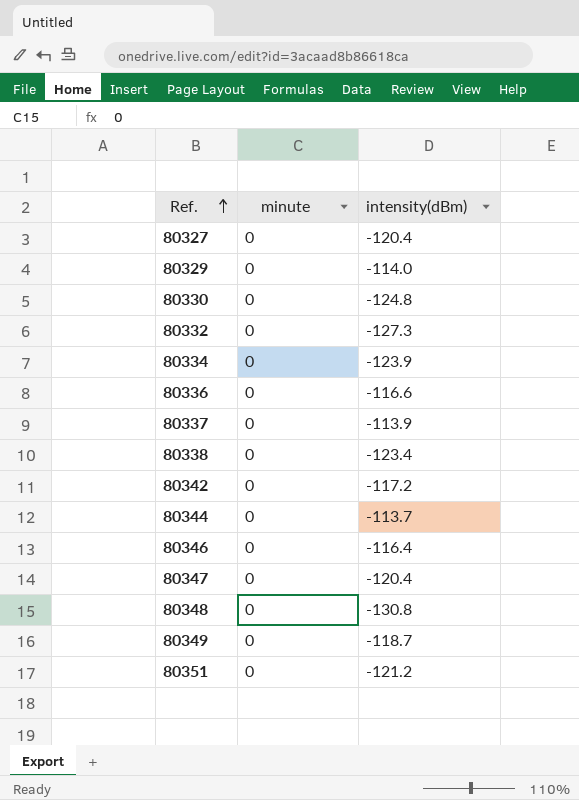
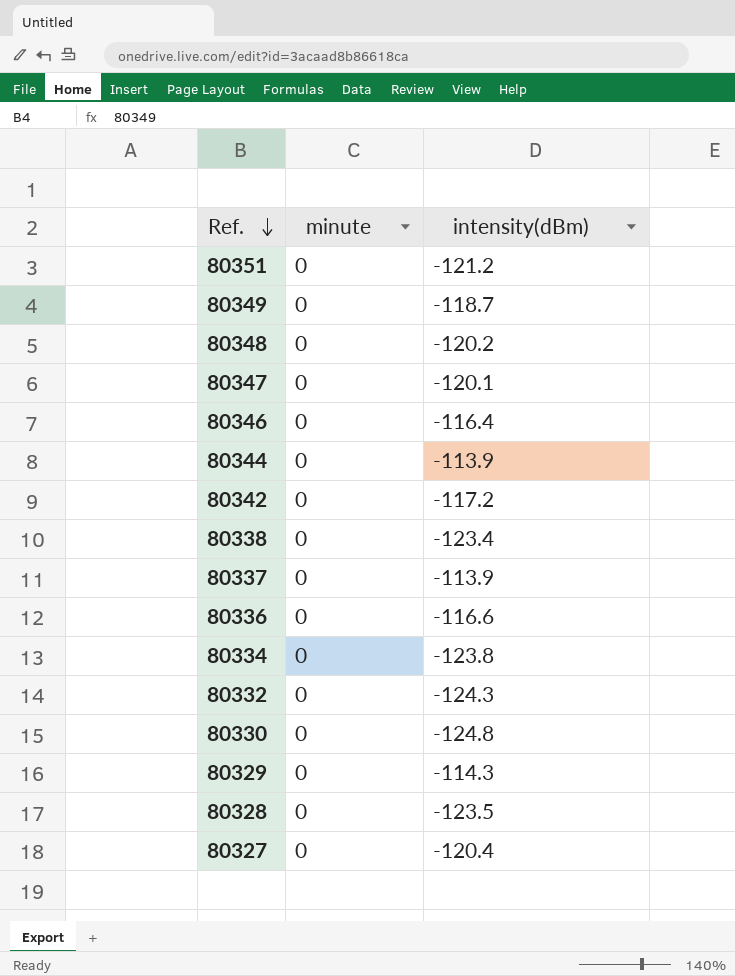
row order: Ref. ascending -> Ref. descending
80348 | intensity(dBm): -130.8 -> -120.2
80347 | intensity(dBm): -120.4 -> -120.1
80344 | intensity(dBm): -113.7 -> -113.9
80334 | intensity(dBm): -123.9 -> -123.8
80332 | intensity(dBm): -127.3 -> -124.3
80329 | intensity(dBm): -114.0 -> -114.3
row 80328: none -> 0 | -123.5

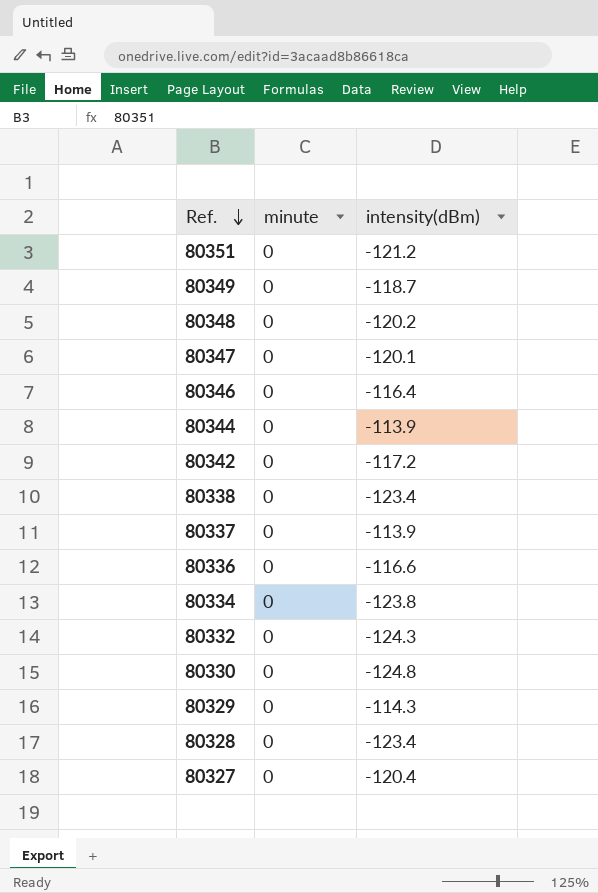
80328 | intensity(dBm): -123.5 -> -123.4

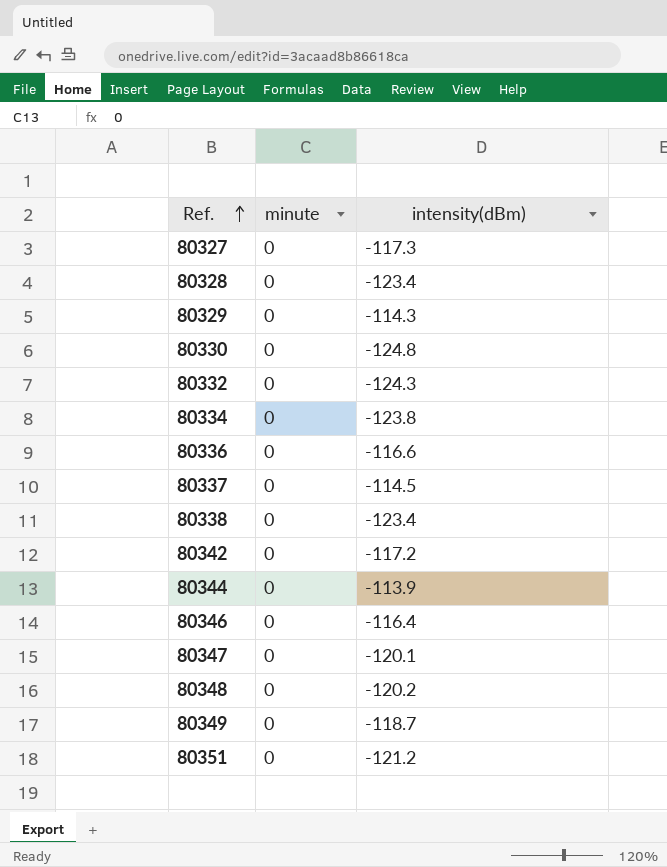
row order: Ref. descending -> Ref. ascending
80327 | intensity(dBm): -120.4 -> -117.3
80337 | intensity(dBm): -113.9 -> -114.5

